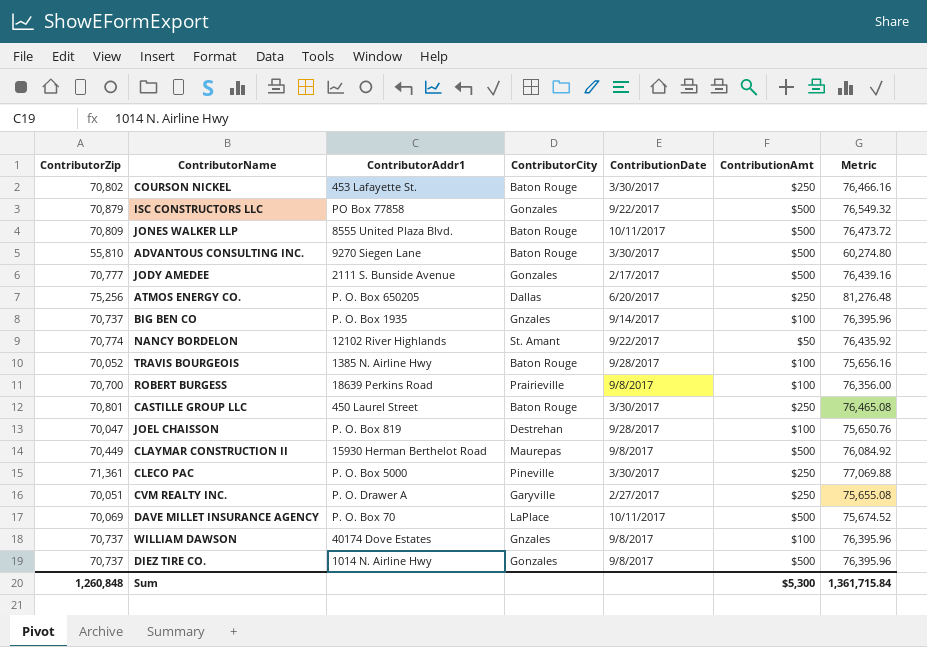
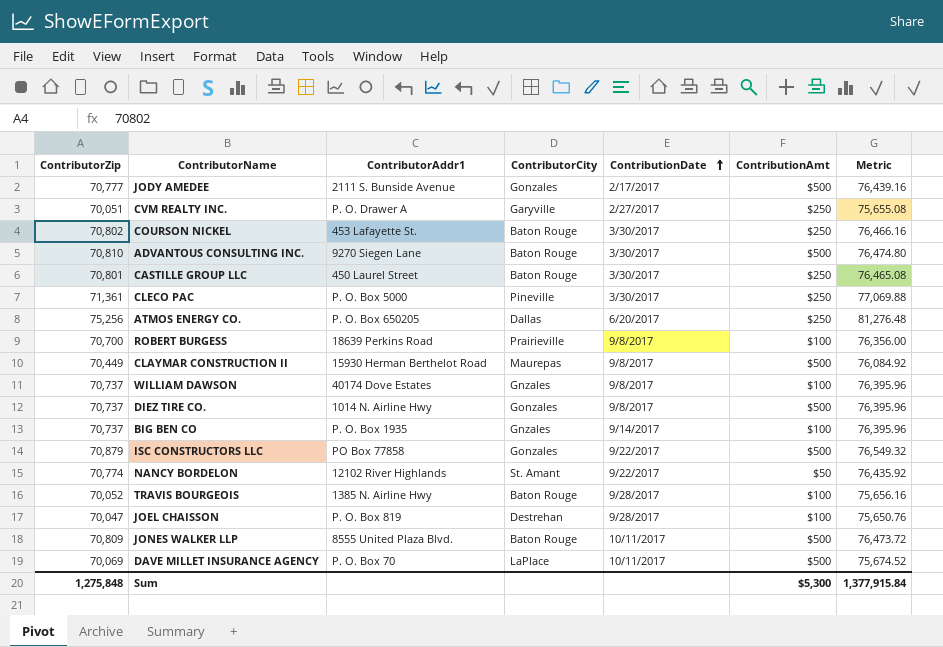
row order: none -> ContributionDate ascending
ADVANTOUS CONSULTING INC. | ContributorZip: 55,810 -> 70,810
ADVANTOUS CONSULTING INC. | Metric: 60,274.80 -> 76,474.80
Sum | ContributorZip: 1,260,848 -> 1,275,848
Sum | Metric: 1,361,715.84 -> 1,377,915.84

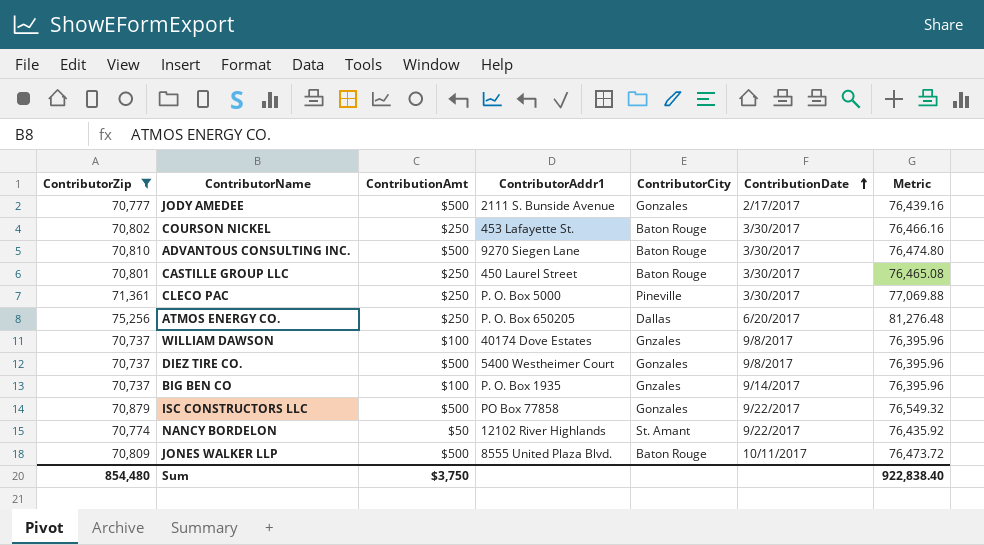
filter: none -> ContributorZip >= 70,737
column ContributionAmt | position: 6 -> 3
DIEZ TIRE CO. | ContributorAddr1: 1014 N. Airline Hwy -> 5400 Westheimer Court
Sum | ContributorZip: 1,275,848 -> 854,480
Sum | ContributionAmt: $5,300 -> $3,750
Sum | Metric: 1,377,915.84 -> 922,838.40

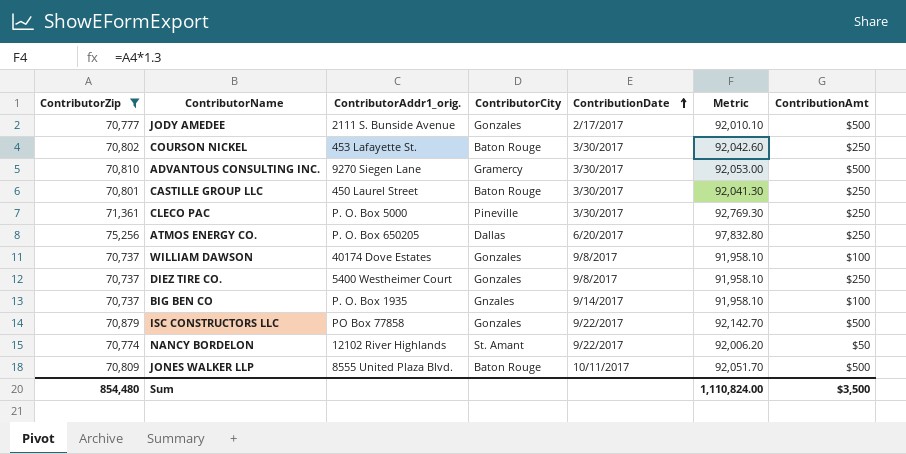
column name: ContributorAddr1 -> ContributorAddr1_orig.
column Metric | formula: [ContributorZip] * 1.08 -> [ContributorZip] * 1.3
column ContributionAmt | position: 3 -> 7
ADVANTOUS CONSULTING INC. | ContributorCity: Baton Rouge -> Gramercy
WILLIAM DAWSON | ContributorCity: Gnzales -> Gonzales
DIEZ TIRE CO. | ContributionAmt: $500 -> $250
Sum | Metric: 922,838.40 -> 1,110,824.00
Sum | ContributionAmt: $3,750 -> $3,500

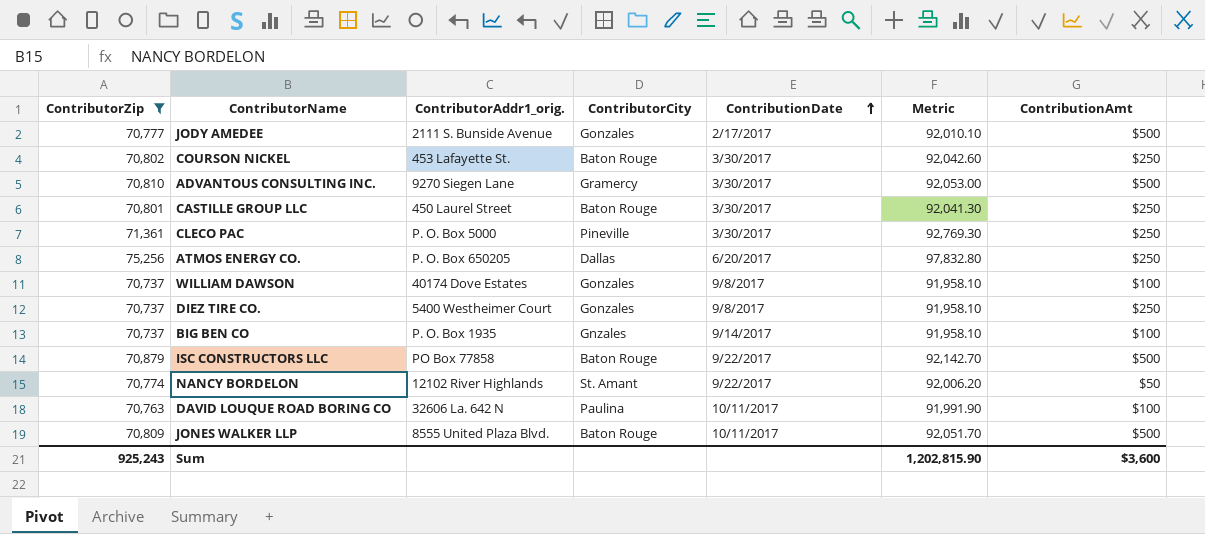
ISC CONSTRUCTORS LLC | ContributorCity: Gonzales -> Baton Rouge
row DAVID LOUQUE ROAD BORING CO: none -> 70,763 | 32606 La. 642 N | Paulina | 10/11/2017 | 91,991.90 | $100
Sum | ContributorZip: 854,480 -> 925,243
Sum | Metric: 1,110,824.00 -> 1,202,815.90
Sum | ContributionAmt: $3,500 -> $3,600

